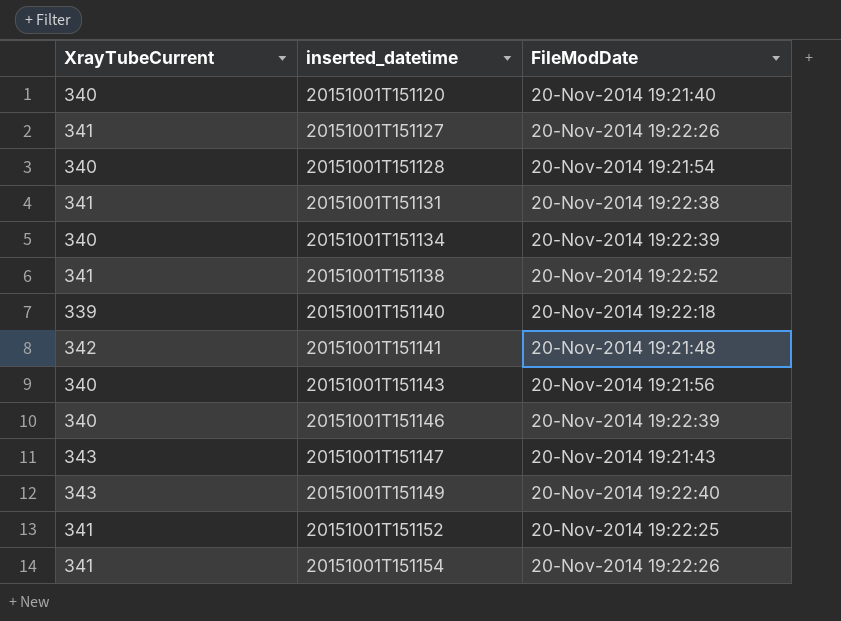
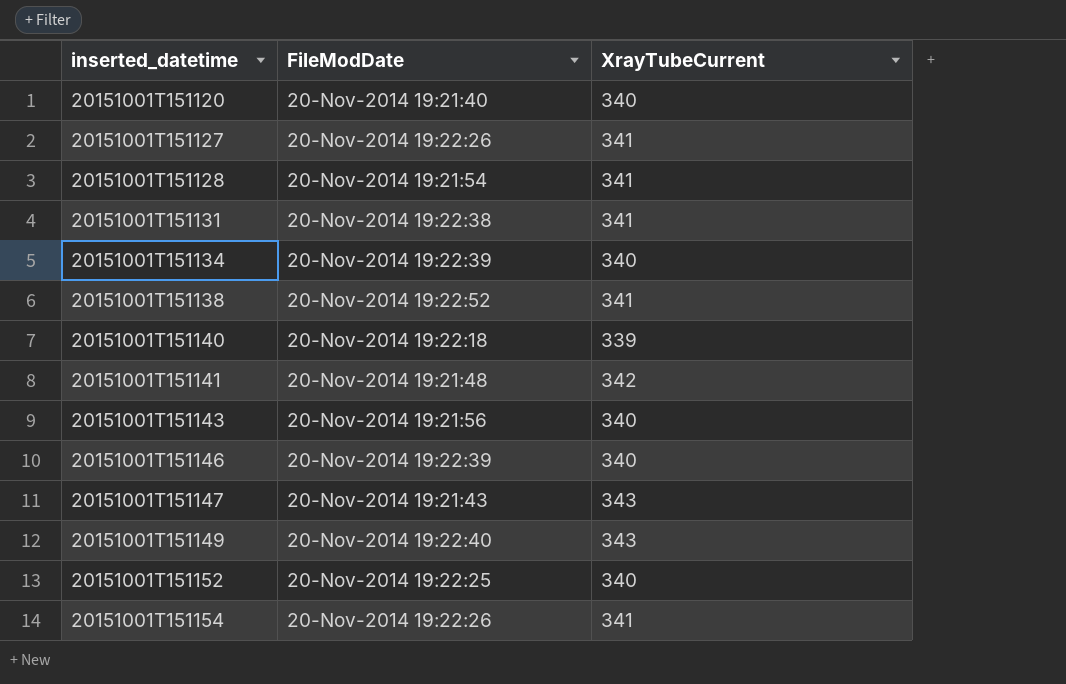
column XrayTubeCurrent | position: 1 -> 3
20151001T151128 | XrayTubeCurrent: 340 -> 341
20151001T151152 | XrayTubeCurrent: 341 -> 340

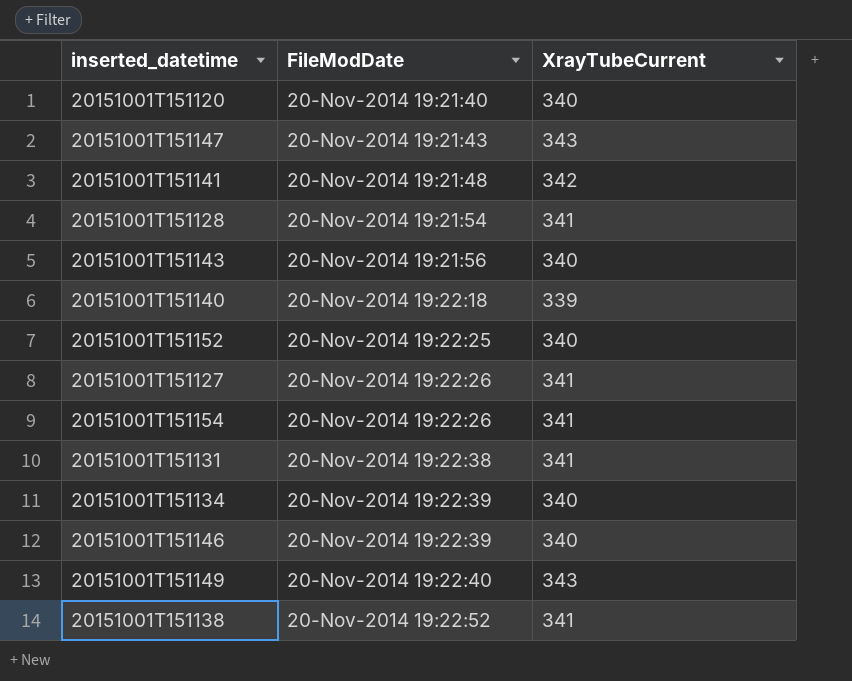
row order: inserted_datetime ascending -> FileModDate ascending

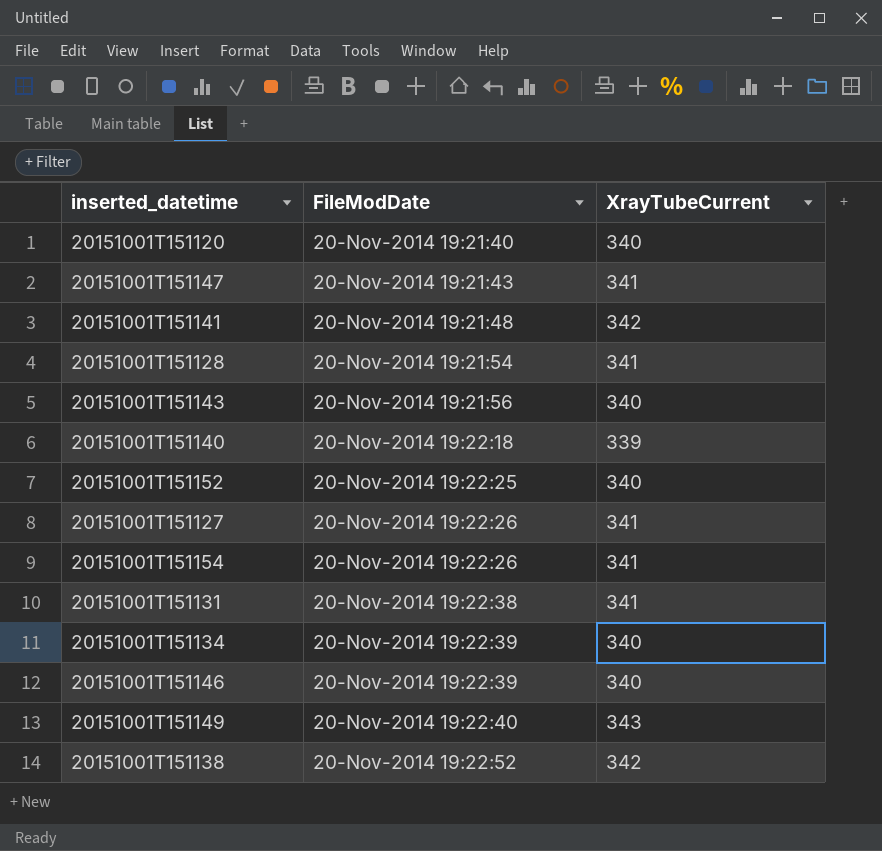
20151001T151147 | XrayTubeCurrent: 343 -> 341
20151001T151138 | XrayTubeCurrent: 341 -> 342

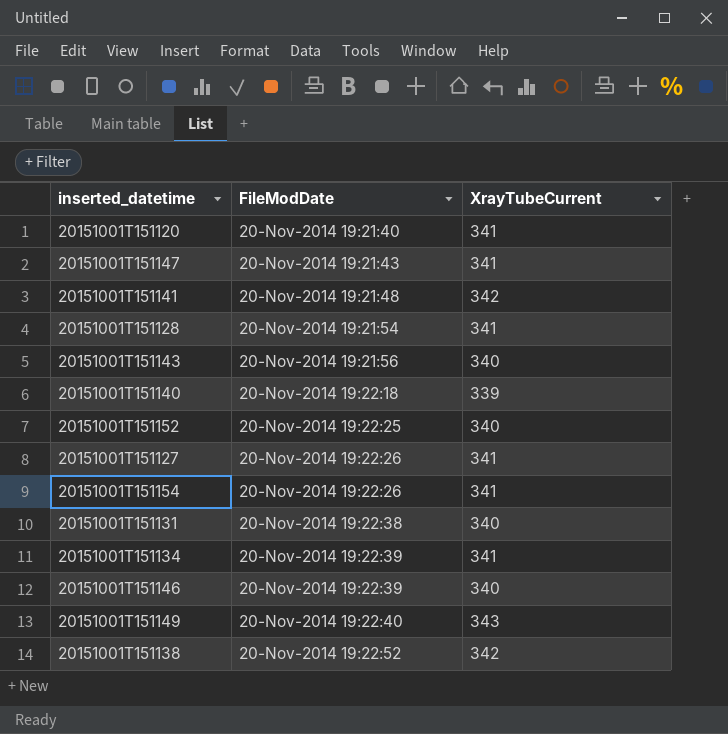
20151001T151120 | XrayTubeCurrent: 340 -> 341
20151001T151131 | XrayTubeCurrent: 341 -> 340
20151001T151134 | XrayTubeCurrent: 340 -> 341

